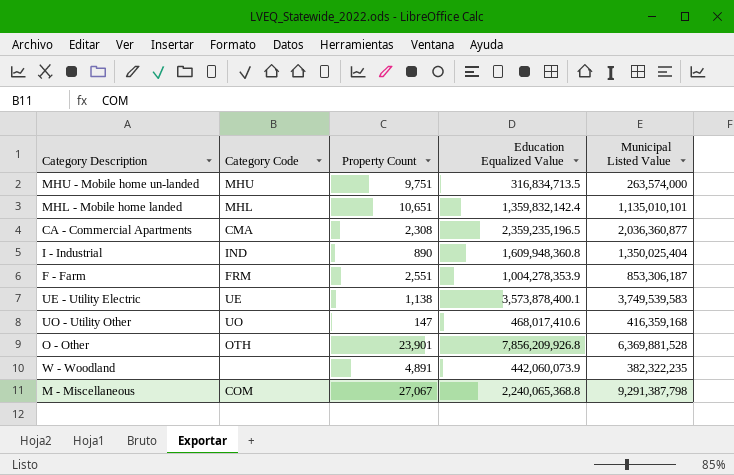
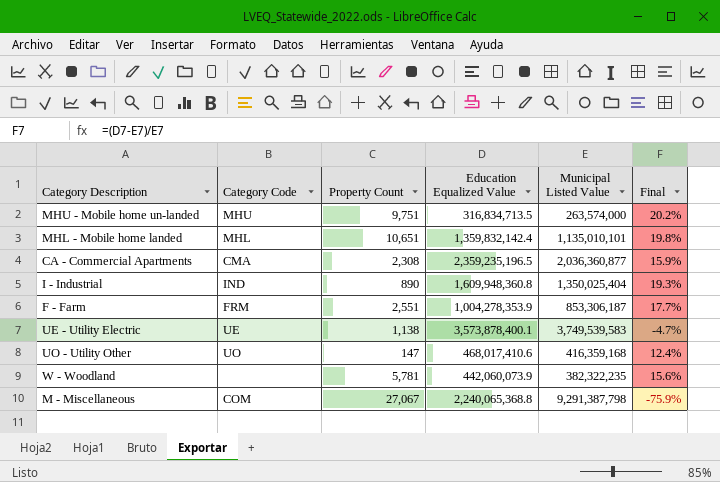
column Final | formula: none -> ([Education Equalized Value] - [Municipal Listed Value]) / [Municipal Listed Value]
row O - Other: OTH | 23,901 | 7,856,209,926.8 | 6,369,881,528 -> none
W - Woodland | Property Count: 4,891 -> 5,781

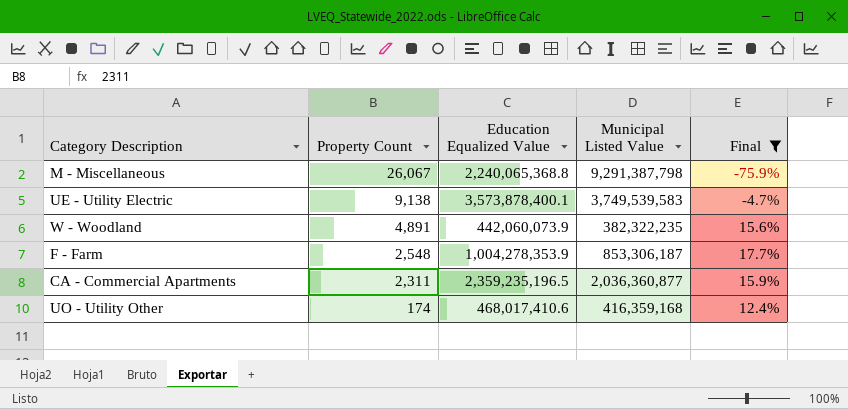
filter: none -> Final <= 17.7%
row order: none -> Property Count descending
column Category Code | position: 2 -> none
M - Miscellaneous | Property Count: 27,067 -> 26,067
UE - Utility Electric | Property Count: 1,138 -> 9,138
W - Woodland | Property Count: 5,781 -> 4,891
F - Farm | Property Count: 2,551 -> 2,548
CA - Commercial Apartments | Property Count: 2,308 -> 2,311
UO - Utility Other | Property Count: 147 -> 174

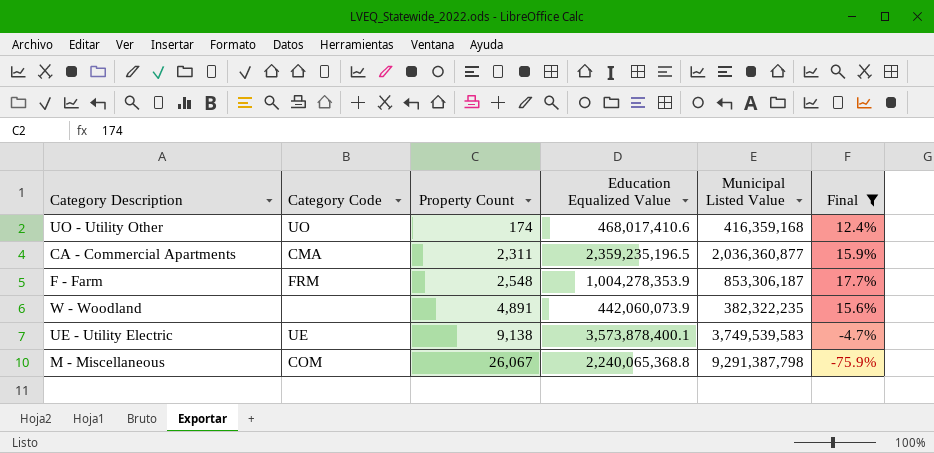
row order: Property Count descending -> Property Count ascending
column Category Code | position: none -> 2

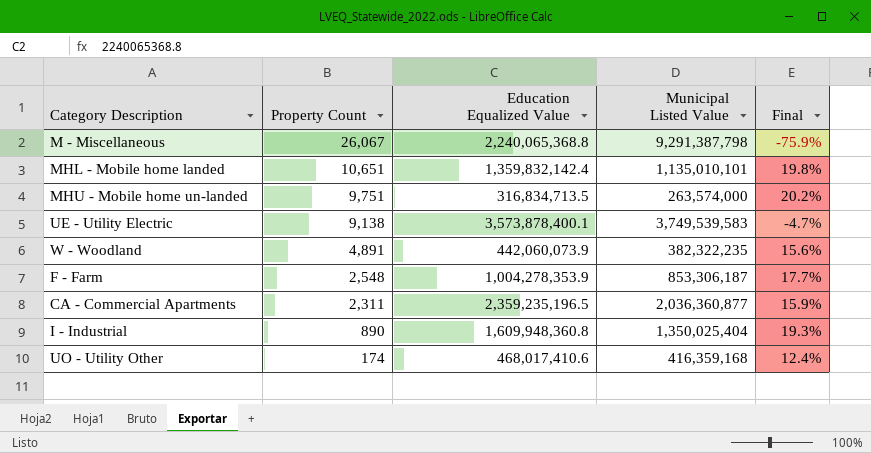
filter: Final <= 17.7% -> none
row order: Property Count ascending -> Property Count descending
column Category Code | position: 2 -> none

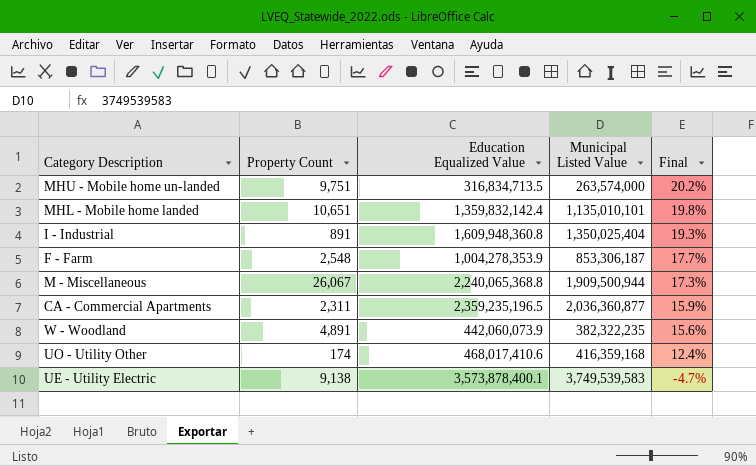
row order: Property Count descending -> Final descending
I - Industrial | Property Count: 890 -> 891
M - Miscellaneous | Municipal Listed Value: 9,291,387,798 -> 1,909,500,944
M - Miscellaneous | Final: -75.9% -> 17.3%

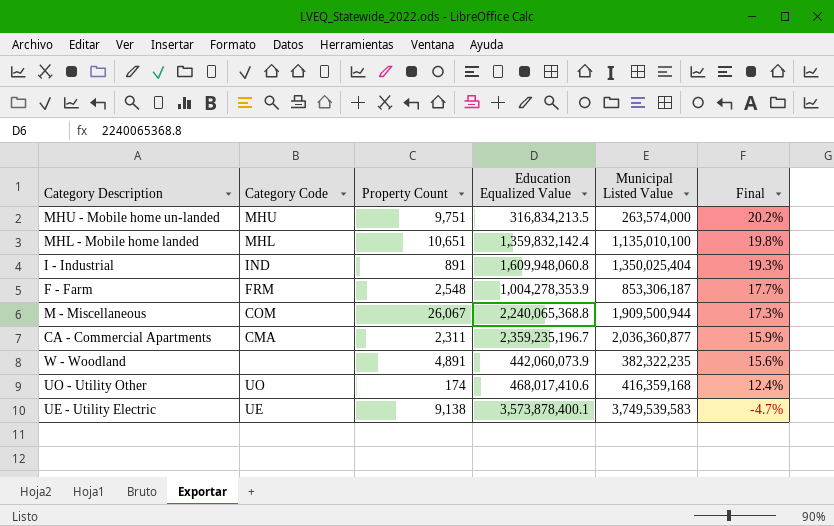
column Category Code | position: none -> 2
MHU - Mobile home un-landed | Education Equalized Value: 316,834,713.5 -> 316,834,213.5
MHL - Mobile home landed | Municipal Listed Value: 1,135,010,101 -> 1,135,010,100
I - Industrial | Education Equalized Value: 1,609,948,360.8 -> 1,609,948,060.8
CA - Commercial Apartments | Education Equalized Value: 2,359,235,196.5 -> 2,359,235,196.7

